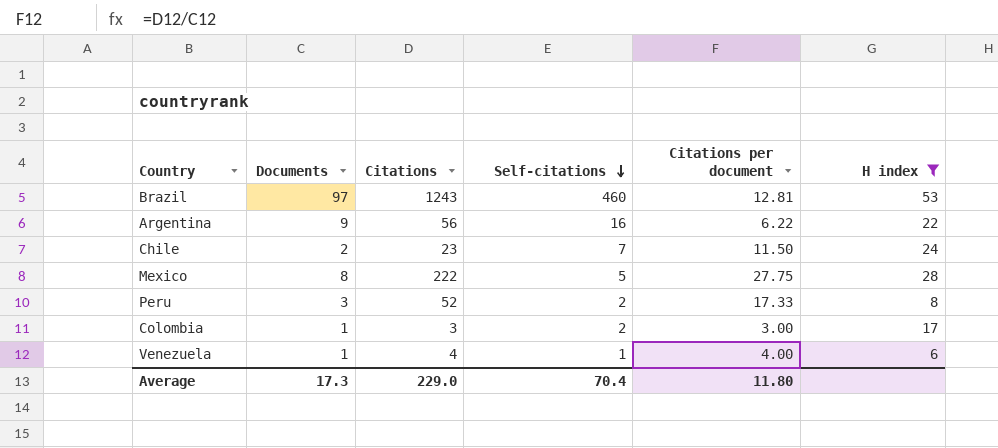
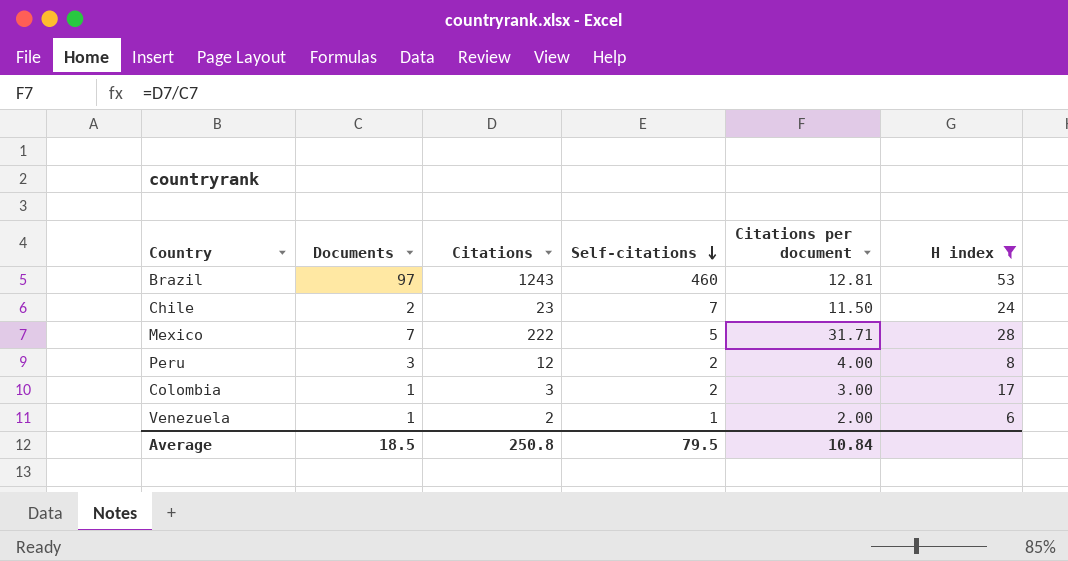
row Argentina: 9 | 56 | 16 | 6.22 | 22 -> none
Mexico | Documents: 8 -> 7
Mexico | Citations per document: 27.75 -> 31.71
Peru | Citations: 52 -> 12
Peru | Citations per document: 17.33 -> 4.00
Venezuela | Citations: 4 -> 2
Venezuela | Citations per document: 4.00 -> 2.00
Average | Documents: 17.3 -> 18.5
Average | Citations: 229.0 -> 250.8
Average | Self-citations: 70.4 -> 79.5
Average | Citations per document: 11.80 -> 10.84

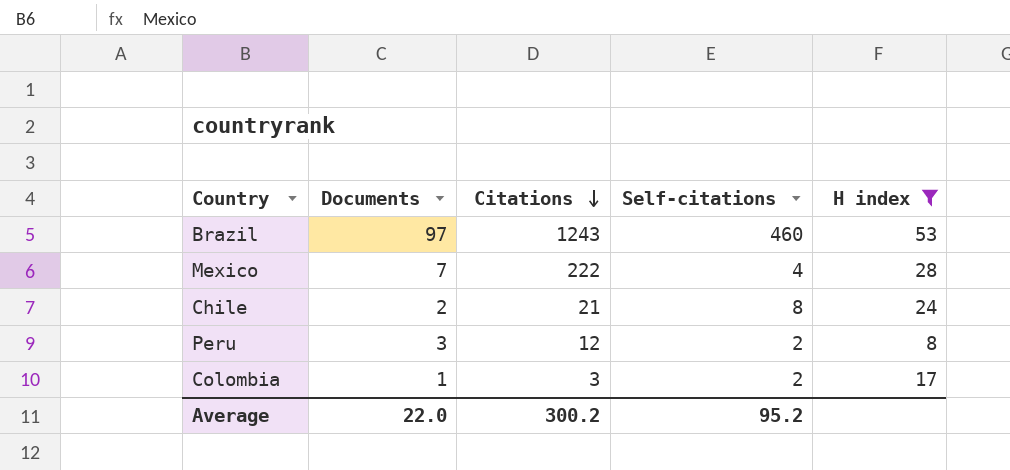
row order: Self-citations descending -> Citations descending
column Citations per document | formula: [Citations] / [Documents] -> none
row Venezuela: 1 | 2 | 1 | 2.00 | 6 -> none
Mexico | Self-citations: 5 -> 4
Chile | Citations: 23 -> 21
Chile | Self-citations: 7 -> 8
Average | Documents: 18.5 -> 22.0
Average | Citations: 250.8 -> 300.2
Average | Self-citations: 79.5 -> 95.2

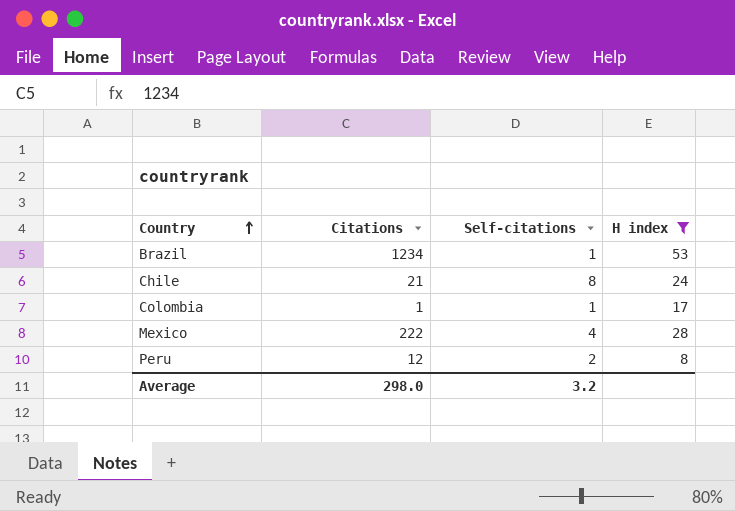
row order: Citations descending -> Country ascending
column Documents | position: 2 -> none
Brazil | Citations: 1243 -> 1234
Brazil | Self-citations: 460 -> 1
Colombia | Citations: 3 -> 1
Colombia | Self-citations: 2 -> 1
Average | Citations: 300.2 -> 298.0
Average | Self-citations: 95.2 -> 3.2

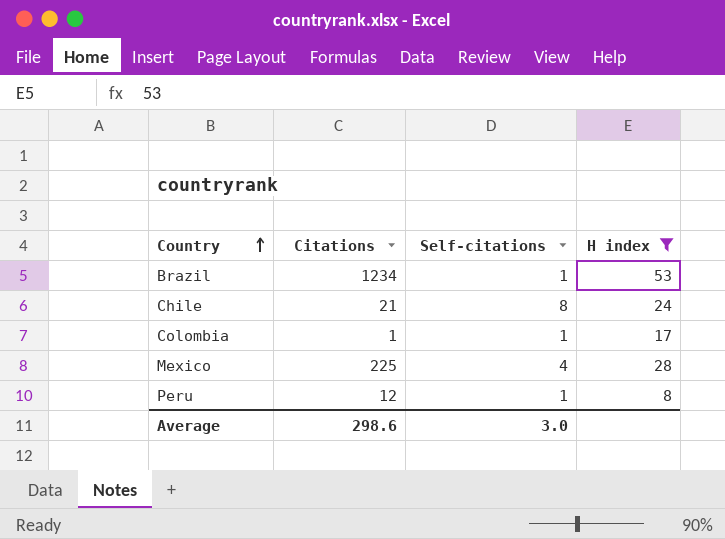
Mexico | Citations: 222 -> 225
Peru | Self-citations: 2 -> 1
Average | Citations: 298.0 -> 298.6
Average | Self-citations: 3.2 -> 3.0

